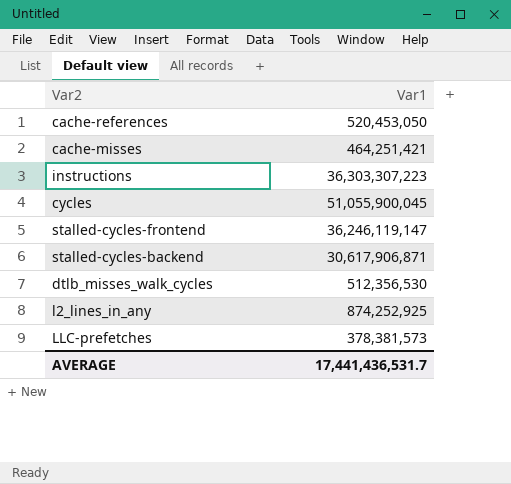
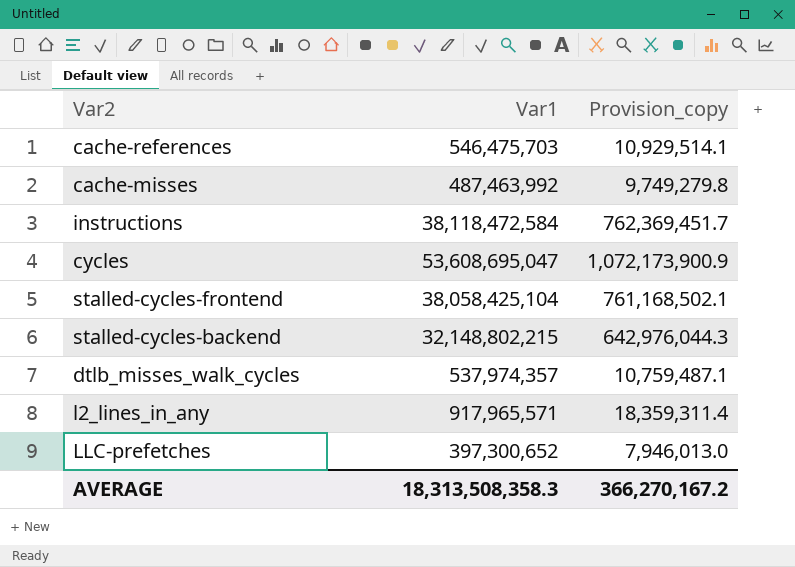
column Provision_copy | formula: none -> [Var1] * 0.02
cache-references | Var1: 520,453,050 -> 546,475,703
cache-misses | Var1: 464,251,421 -> 487,463,992
instructions | Var1: 36,303,307,223 -> 38,118,472,584
cycles | Var1: 51,055,900,045 -> 53,608,695,047
stalled-cycles-frontend | Var1: 36,246,119,147 -> 38,058,425,104
stalled-cycles-backend | Var1: 30,617,906,871 -> 32,148,802,215
dtlb_misses_walk_cycles | Var1: 512,356,530 -> 537,974,357
l2_lines_in_any | Var1: 874,252,925 -> 917,965,571
LLC-prefetches | Var1: 378,381,573 -> 397,300,652
AVERAGE | Var1: 17,441,436,531.7 -> 18,313,508,358.3

